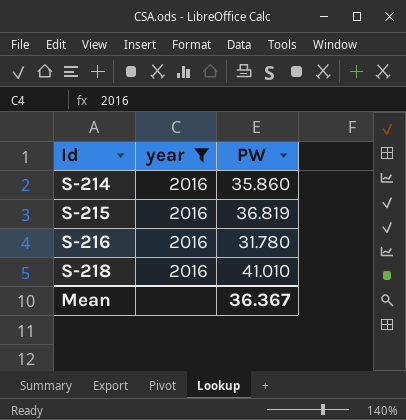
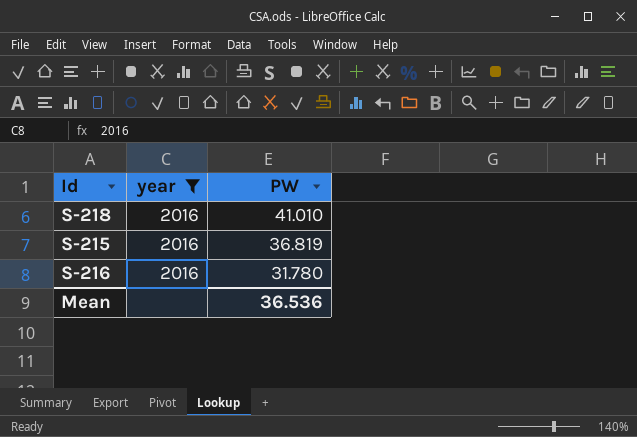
row order: Id ascending -> PW descending
row S-214: 2016 | 35.860 -> none
Mean | PW: 36.367 -> 36.536

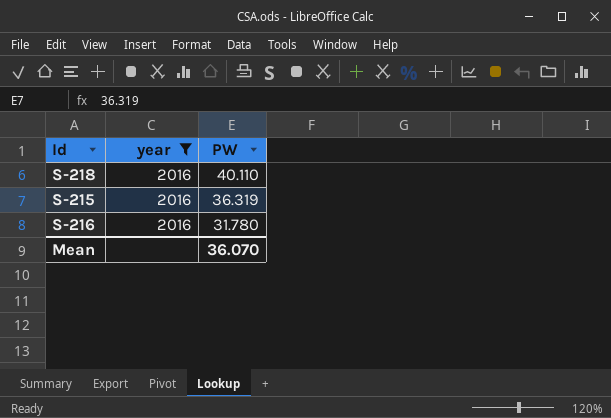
S-218 | PW: 41.010 -> 40.110
S-215 | PW: 36.819 -> 36.319
Mean | PW: 36.536 -> 36.070

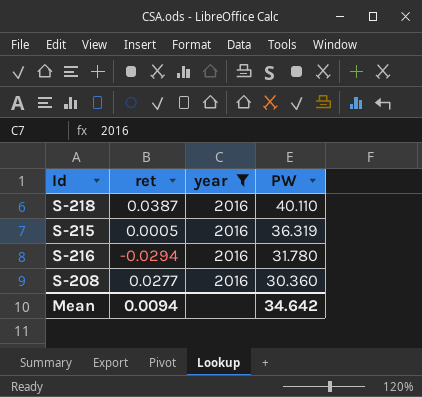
column ret | position: none -> 2
row S-208: none -> 0.0277 | 2016 | 30.360
Mean | PW: 36.070 -> 34.642

